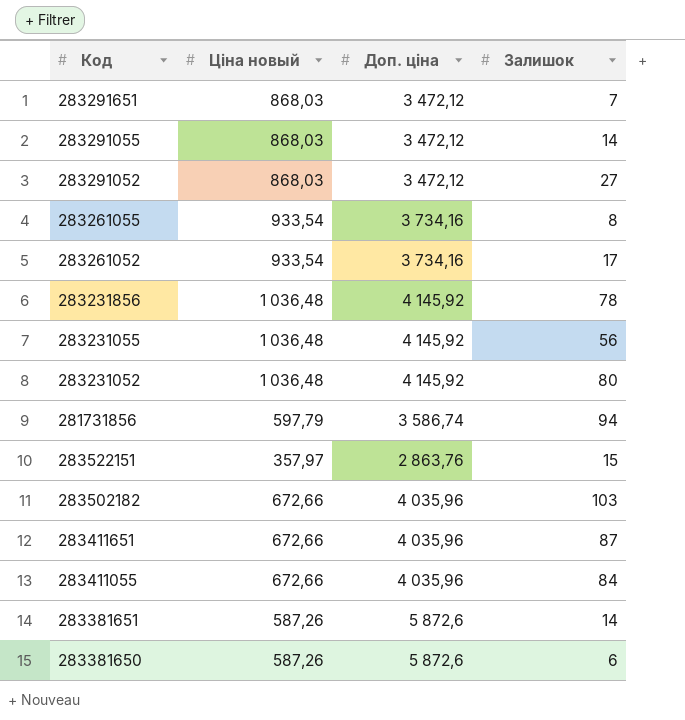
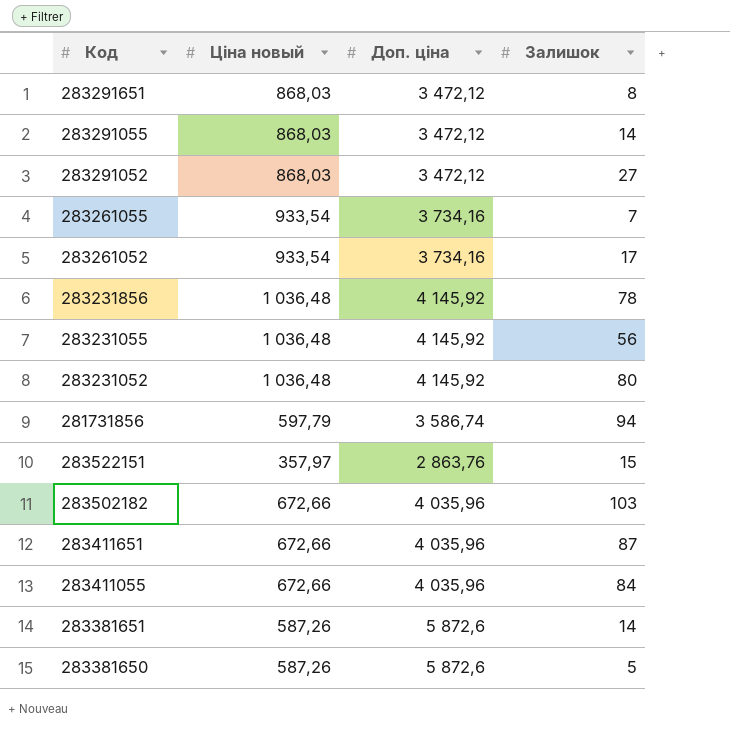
283291651 | Залишок: 7 -> 8
283261055 | Залишок: 8 -> 7
283381650 | Залишок: 6 -> 5

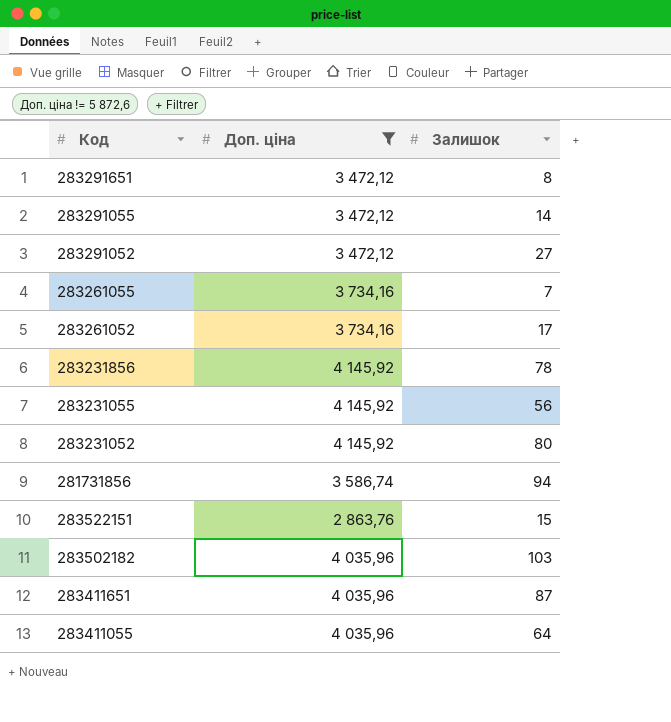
filter: none -> Доп. ціна != 5 872,6
column Ціна новый | position: 2 -> none
283411055 | Залишок: 84 -> 64

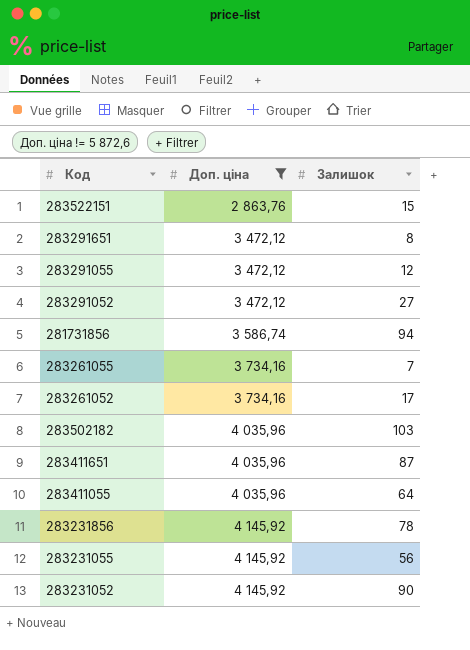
row order: none -> Доп. ціна ascending
283291055 | Залишок: 14 -> 12
283231052 | Залишок: 80 -> 90

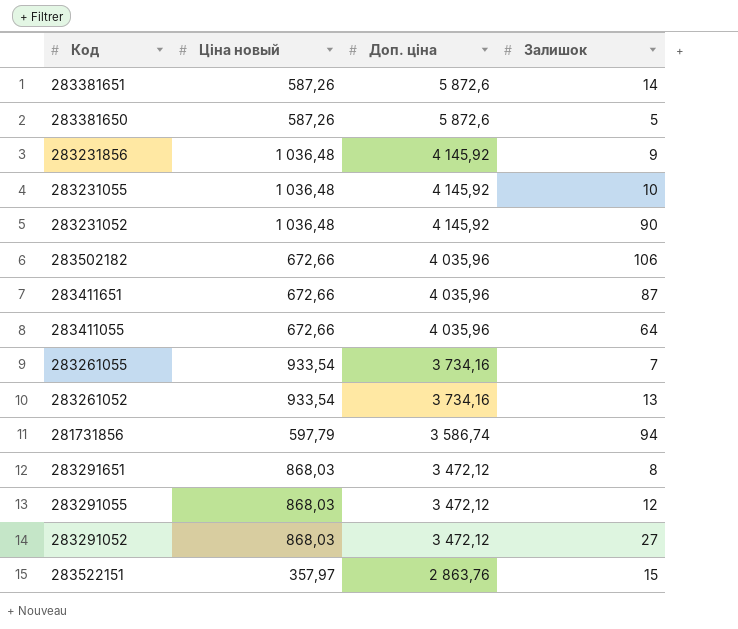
filter: Доп. ціна != 5 872,6 -> none
row order: Доп. ціна ascending -> Доп. ціна descending
column Ціна новый | position: none -> 2
283231856 | Залишок: 78 -> 9
283231055 | Залишок: 56 -> 10
283502182 | Залишок: 103 -> 106
283261052 | Залишок: 17 -> 13

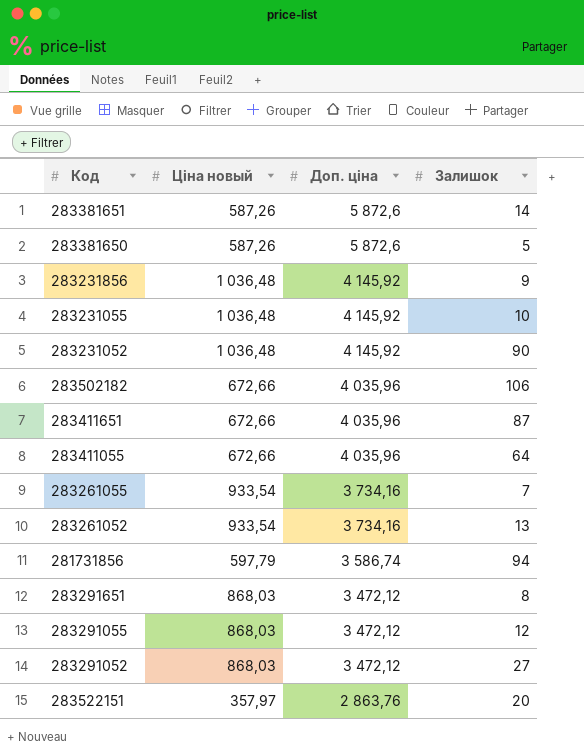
283522151 | Залишок: 15 -> 20

